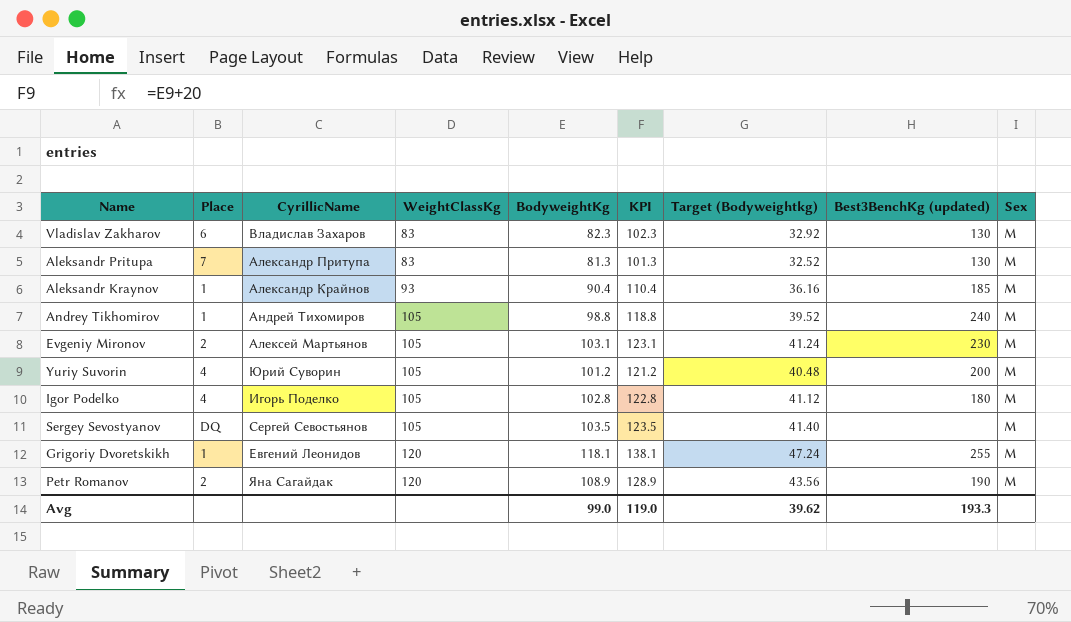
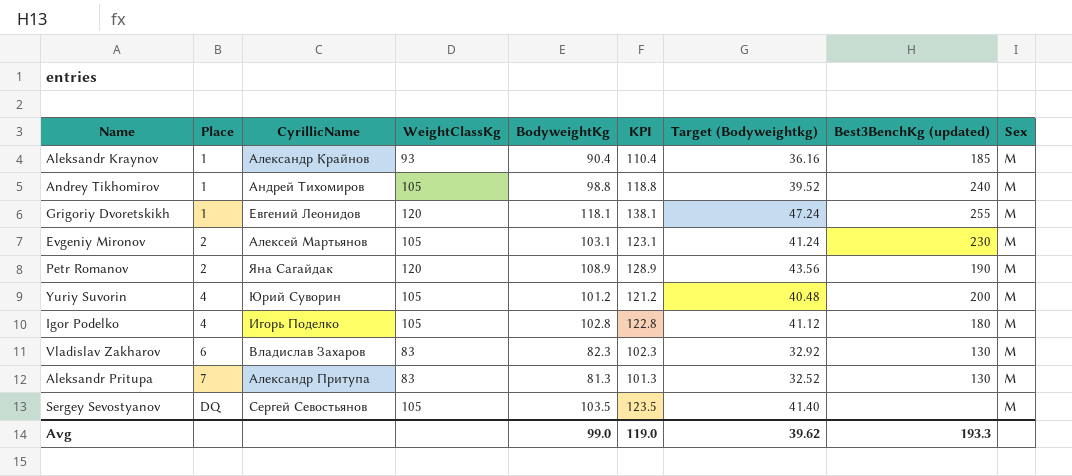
row order: WeightClassKg ascending -> Place ascending

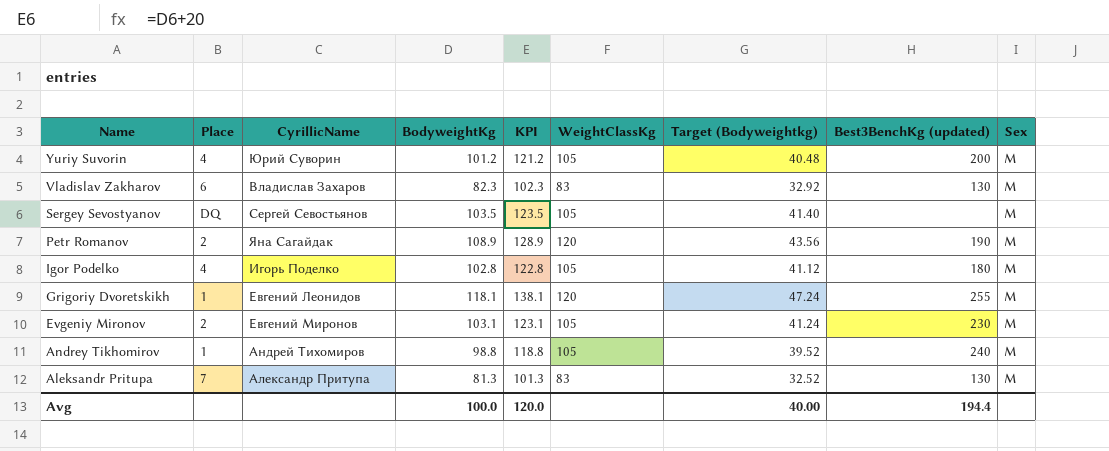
row order: Place ascending -> Name descending
column WeightClassKg | position: 4 -> 6
row Aleksandr Kraynov: 1 | Александр Крайнов | 93 | 90.4 | 110.4 | 36.16 | 185 | M -> none
Evgeniy Mironov | CyrillicName: Алексей Мартьянов -> Евгений Миронов
Avg | BodyweightKg: 99.0 -> 100.0
Avg | KPI: 119.0 -> 120.0
Avg | Target (Bodyweightkg): 39.62 -> 40.00
Avg | Best3BenchKg (updated): 193.3 -> 194.4

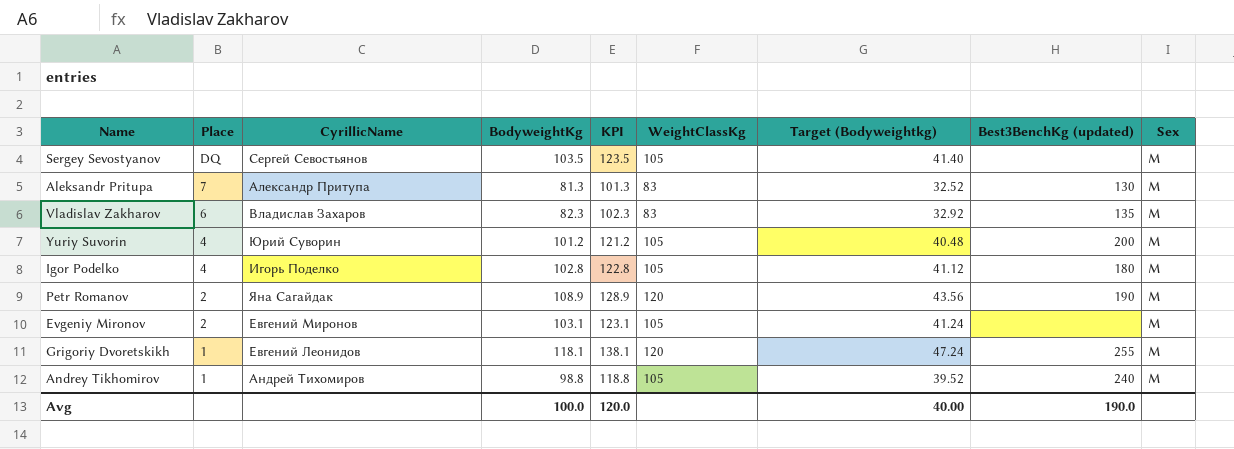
row order: Name descending -> Place descending
Vladislav Zakharov | Best3BenchKg (updated): 130 -> 135
Evgeniy Mironov | Best3BenchKg (updated): 230 -> none
Avg | Best3BenchKg (updated): 194.4 -> 190.0

